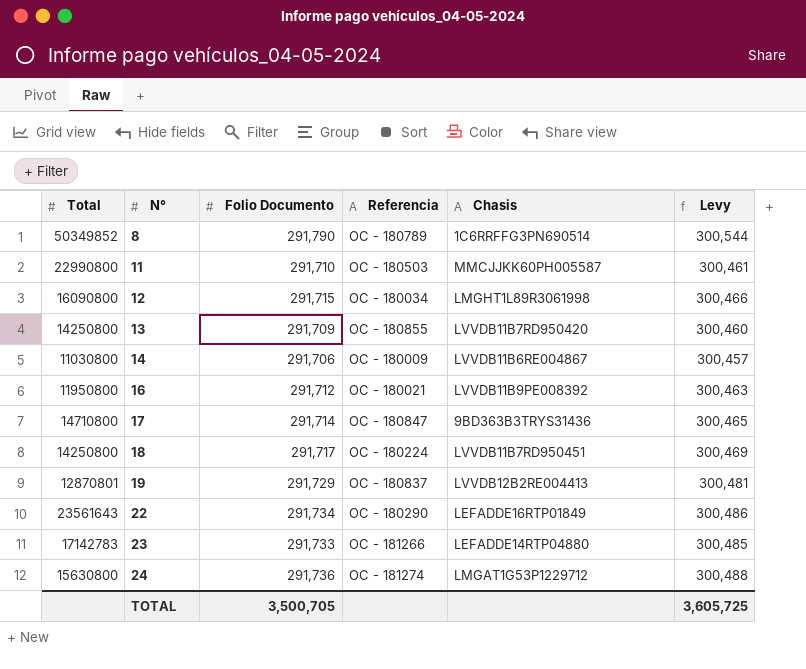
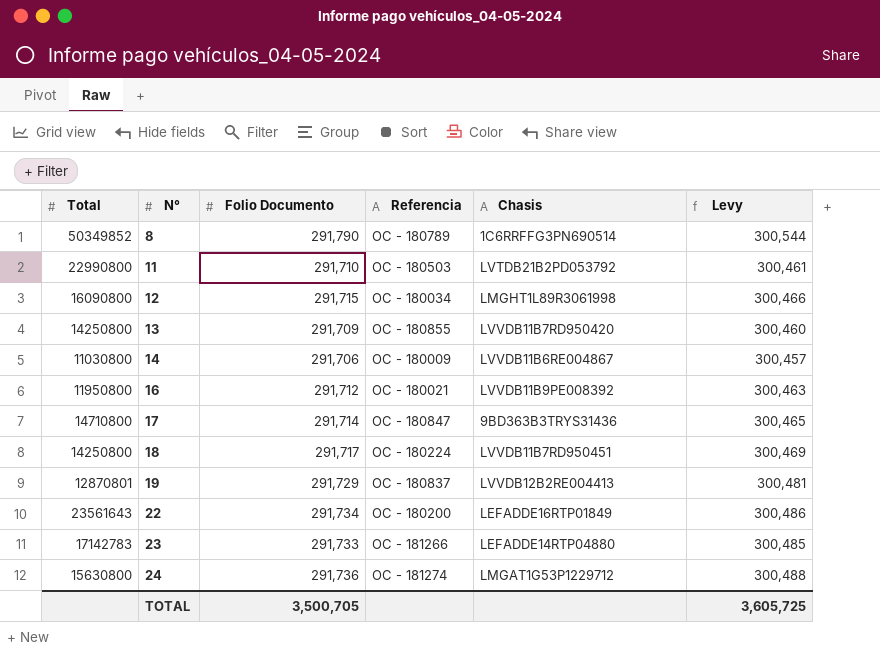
11 | Chasis: MMCJJKK60PH005587 -> LVTDB21B2PD053792
22 | Referencia: OC - 180290 -> OC - 180200

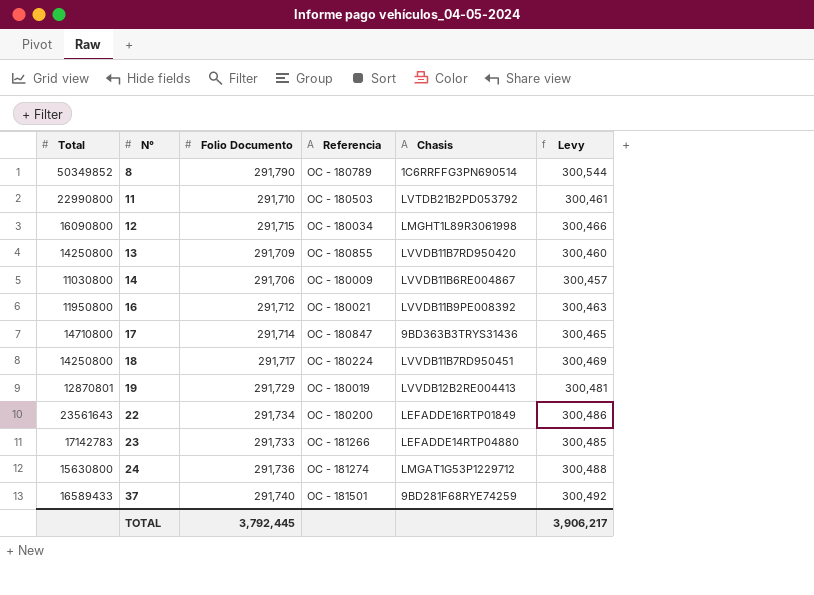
19 | Referencia: OC - 180837 -> OC - 180019
row 37: none -> 16589433 | 291,740 | OC - 181501 | 9BD281F68RYE74259 | 300,492
TOTAL | Folio Documento: 3,500,705 -> 3,792,445
TOTAL | Levy: 3,605,725 -> 3,906,217

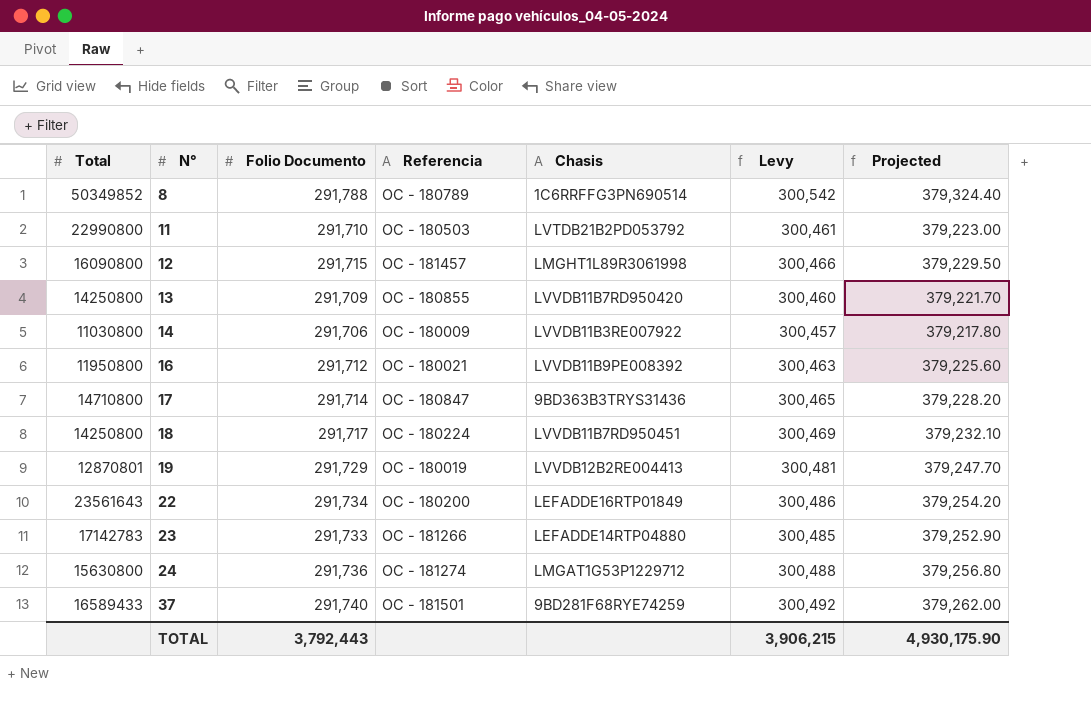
column Projected | formula: none -> [Folio Documento] * 1.3
8 | Folio Documento: 291,790 -> 291,788
8 | Levy: 300,544 -> 300,542
12 | Referencia: OC - 180034 -> OC - 181457
14 | Chasis: LVVDB11B6RE004867 -> LVVDB11B3RE007922
TOTAL | Folio Documento: 3,792,445 -> 3,792,443
TOTAL | Levy: 3,906,217 -> 3,906,215

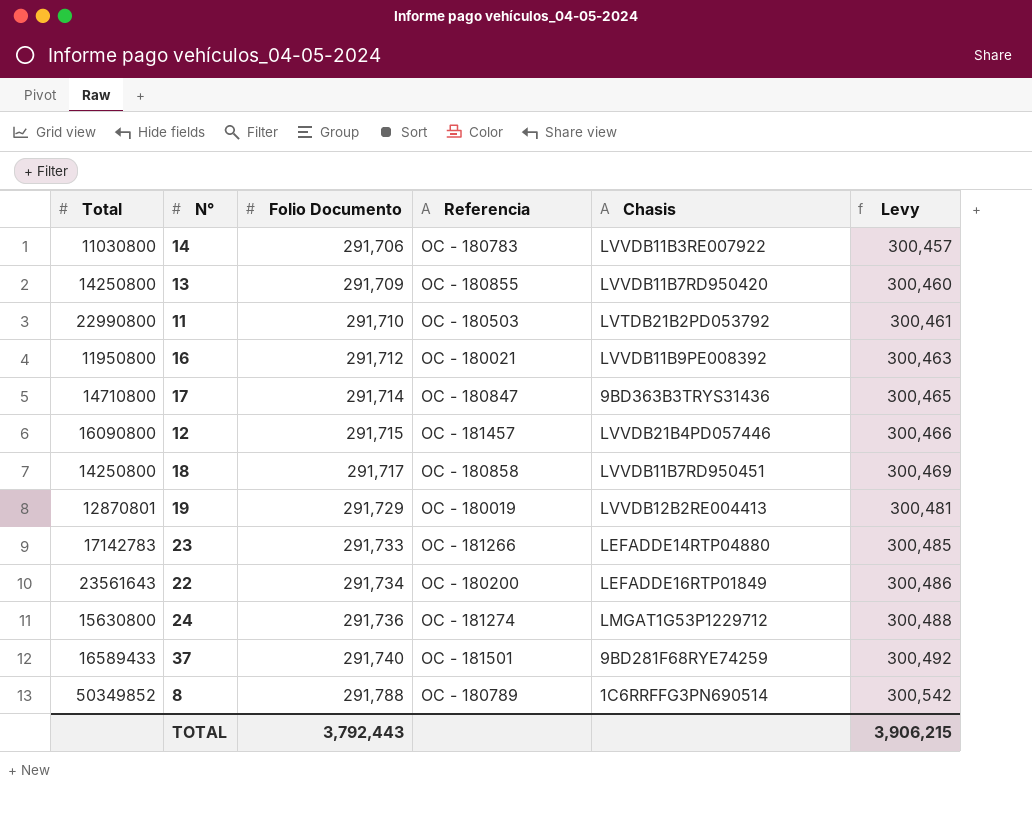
row order: N° ascending -> Folio Documento ascending
column Projected | formula: [Folio Documento] * 1.3 -> none
14 | Referencia: OC - 180009 -> OC - 180783
12 | Chasis: LMGHT1L89R3061998 -> LVVDB21B4PD057446
18 | Referencia: OC - 180224 -> OC - 180858

